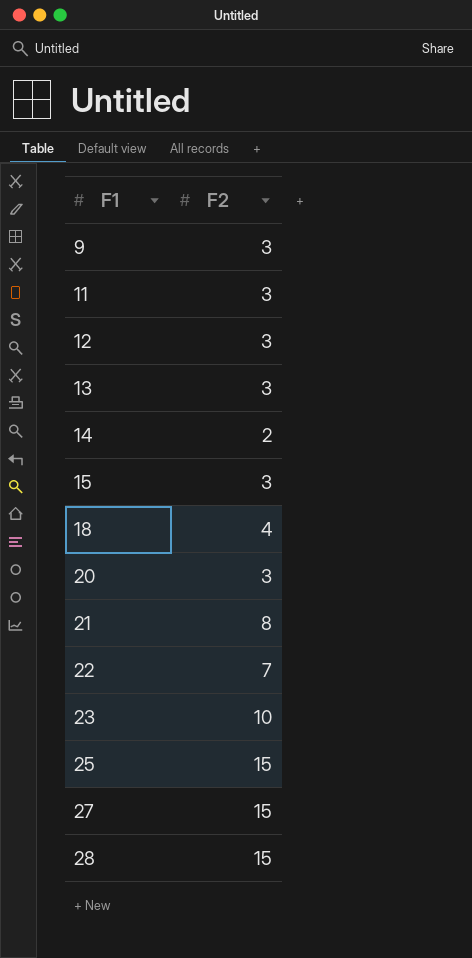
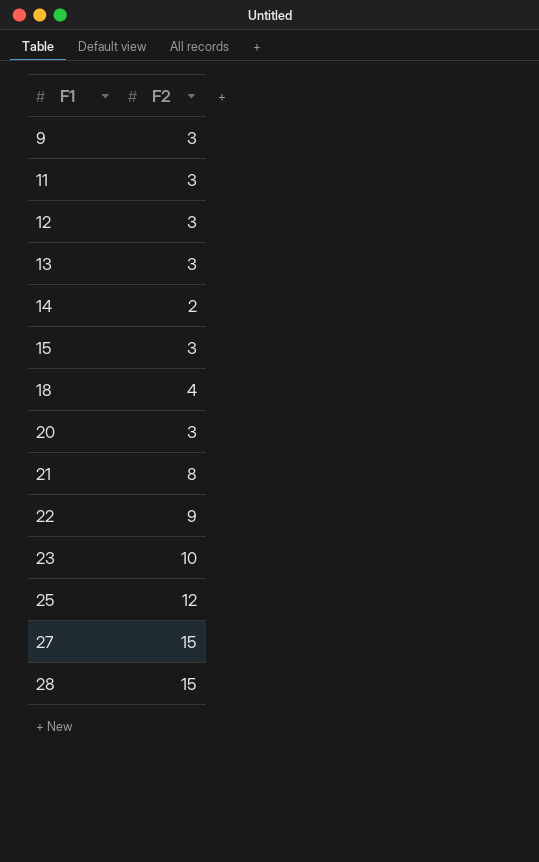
22 | F2: 7 -> 9
25 | F2: 15 -> 12

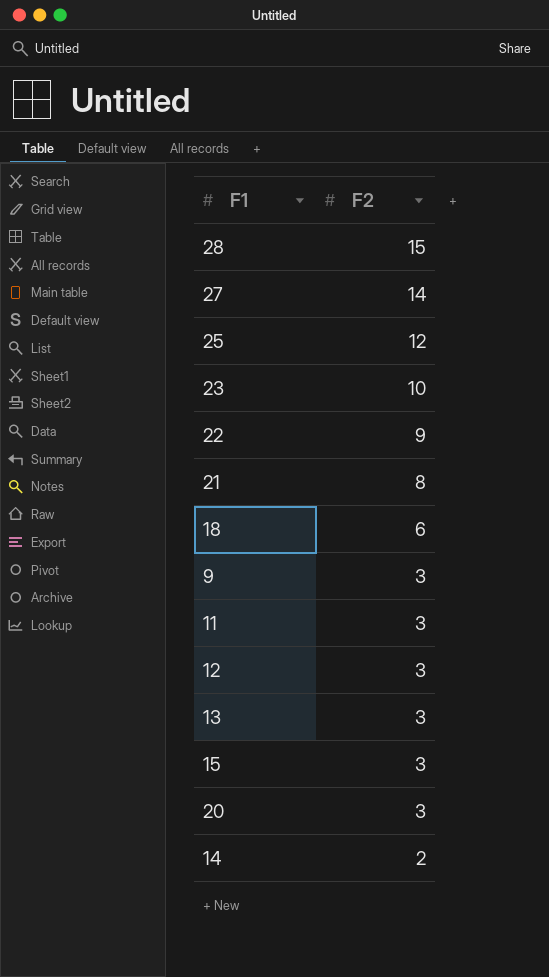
row order: F1 ascending -> F2 descending
27 | F2: 15 -> 14
18 | F2: 4 -> 6

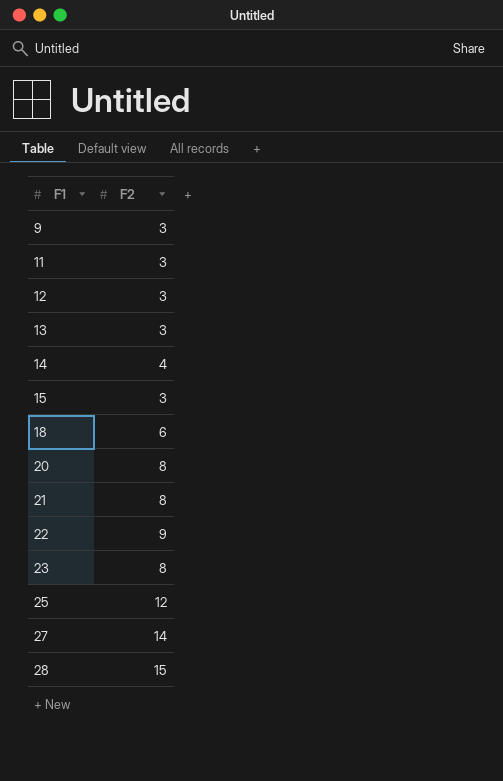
row order: F2 descending -> F1 ascending
14 | F2: 2 -> 4
20 | F2: 3 -> 8
23 | F2: 10 -> 8

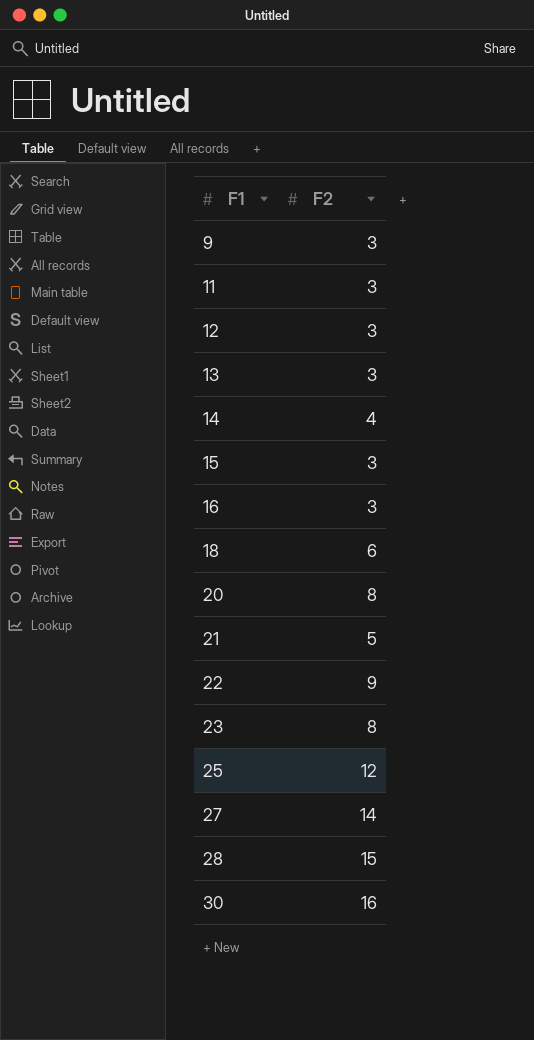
row 16: none -> 3
21 | F2: 8 -> 5
row 30: none -> 16

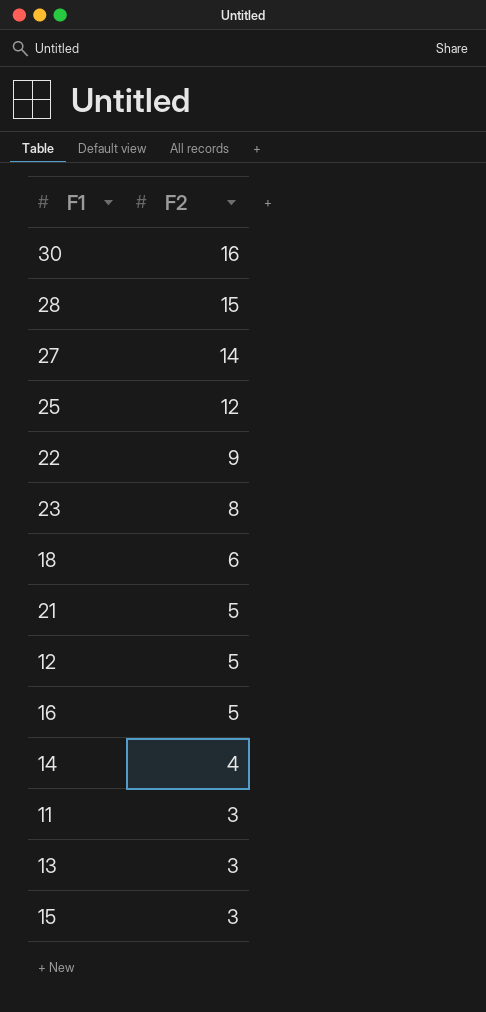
row order: F1 ascending -> F2 descending
row 9: 3 -> none
row 20: 8 -> none
12 | F2: 3 -> 5
16 | F2: 3 -> 5

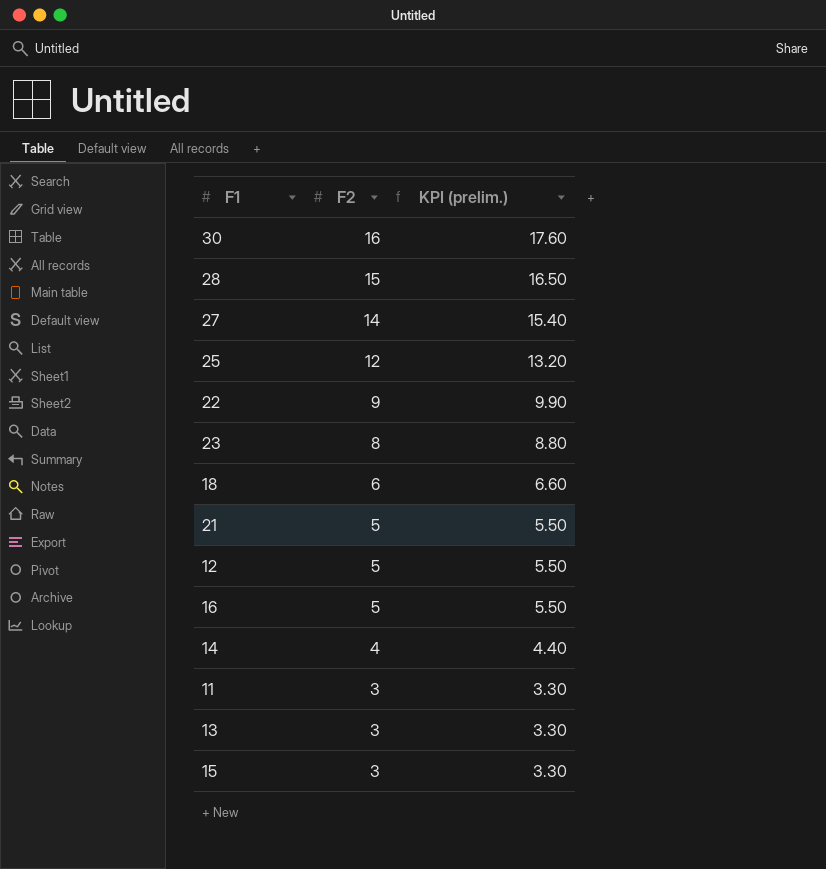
column KPI (prelim.) | formula: none -> [F2] * 1.1

